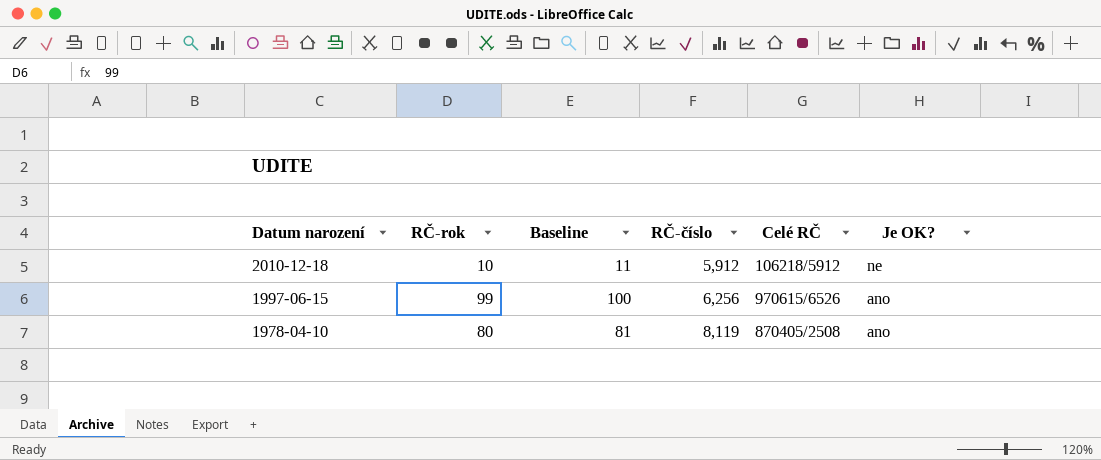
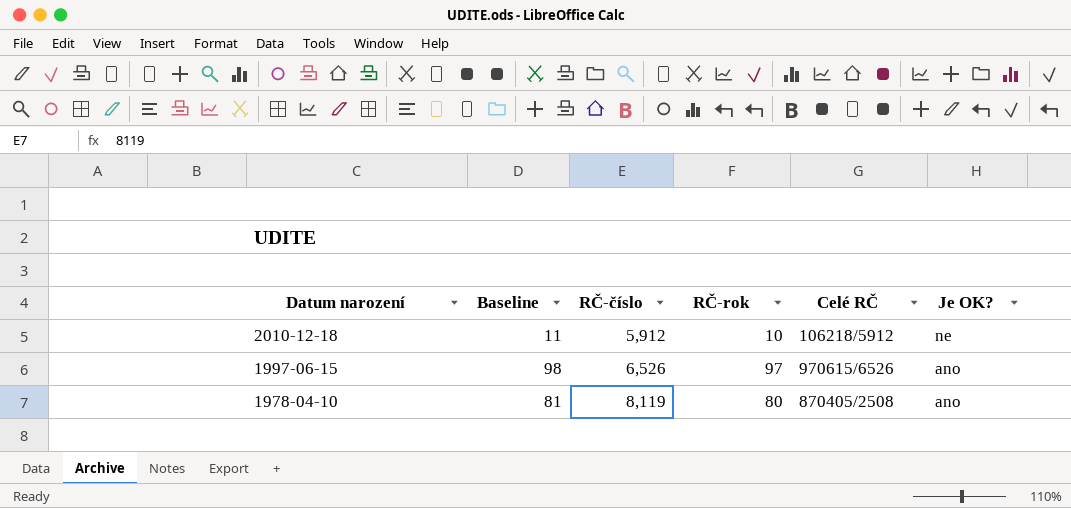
column RČ-rok | position: 2 -> 4
1997-06-15 | Baseline: 100 -> 98
1997-06-15 | RČ-číslo: 6,256 -> 6,526
1997-06-15 | RČ-rok: 99 -> 97

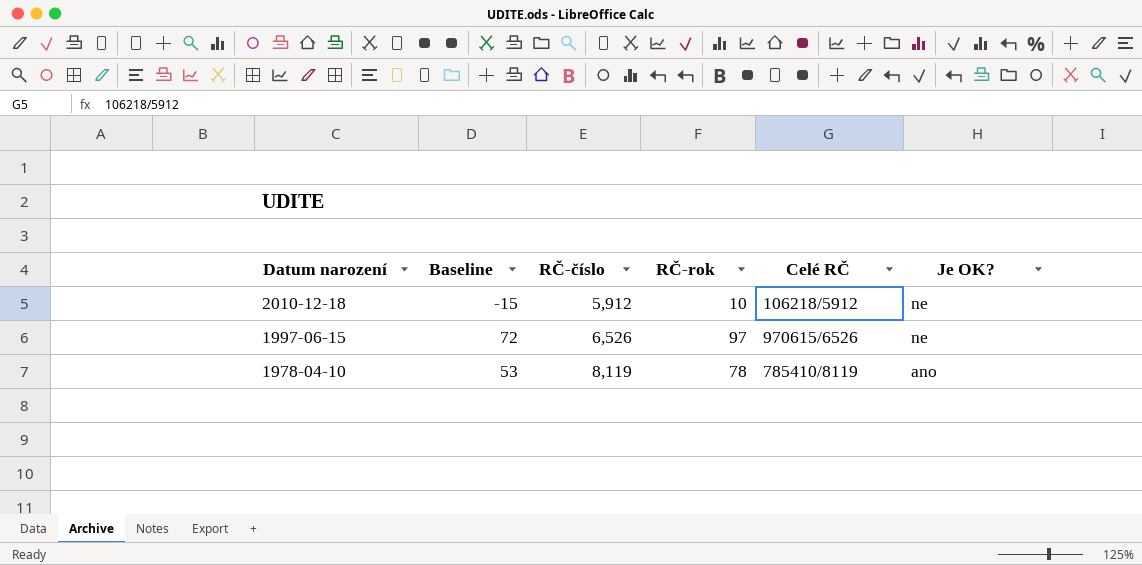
column Baseline | formula: [RČ-rok] + 1 -> [RČ-rok] - 25
1997-06-15 | Je OK?: ano -> ne
1978-04-10 | RČ-rok: 80 -> 78
1978-04-10 | Celé RČ: 870405/2508 -> 785410/8119

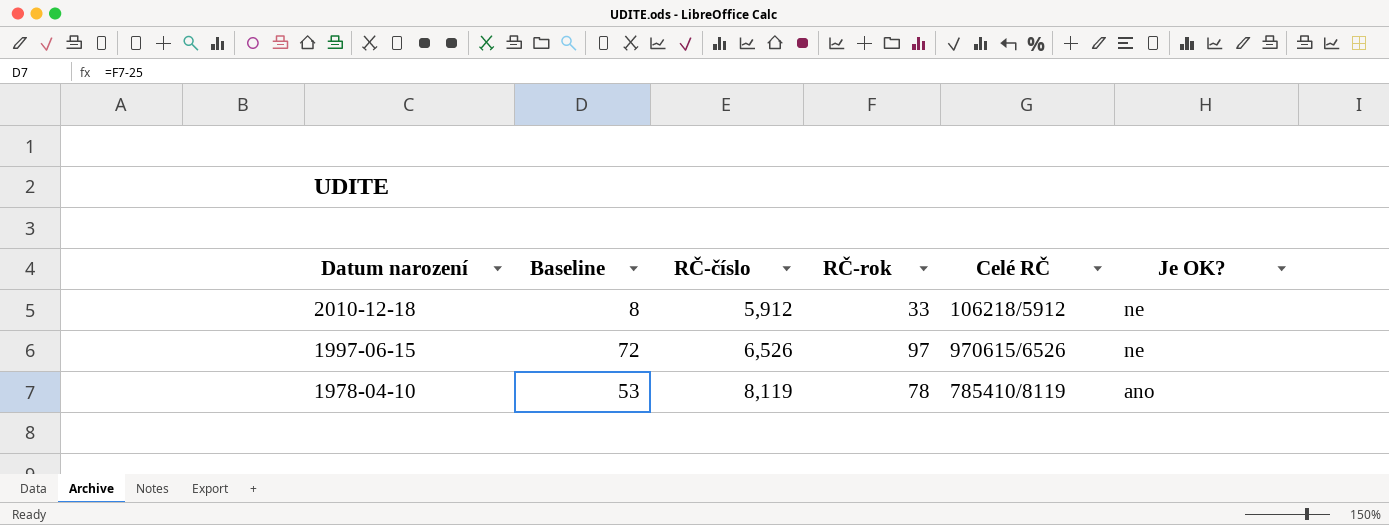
2010-12-18 | Baseline: -15 -> 8
2010-12-18 | RČ-rok: 10 -> 33

